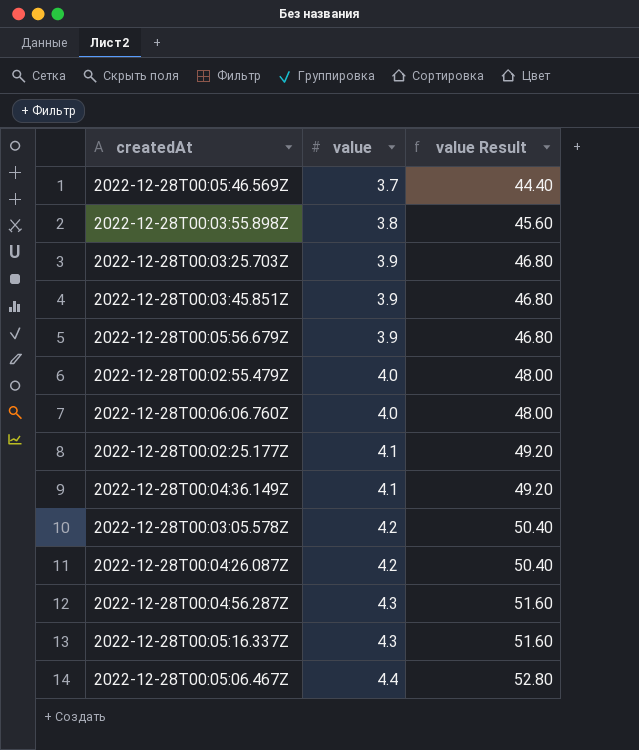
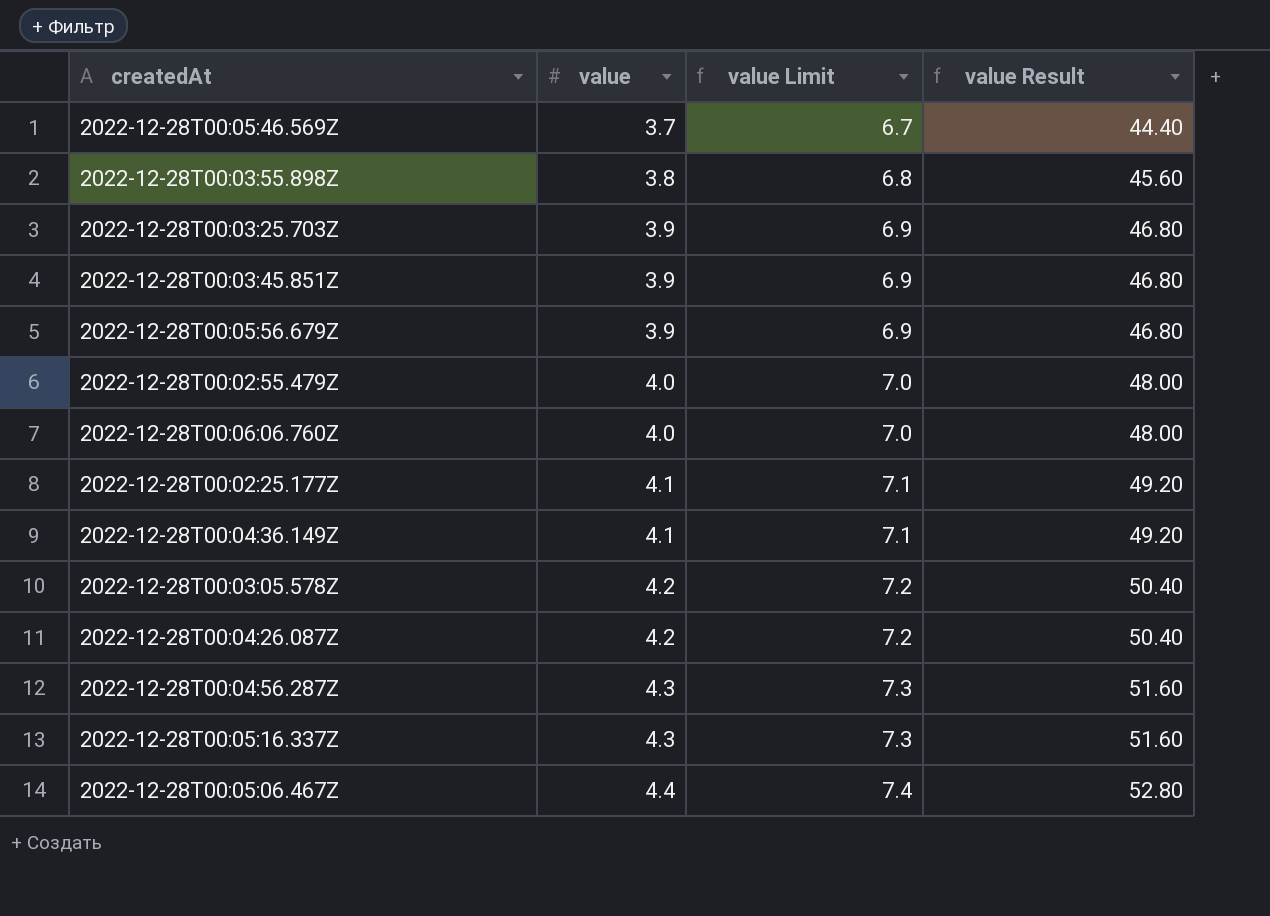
column value Limit | formula: none -> [value] + 3

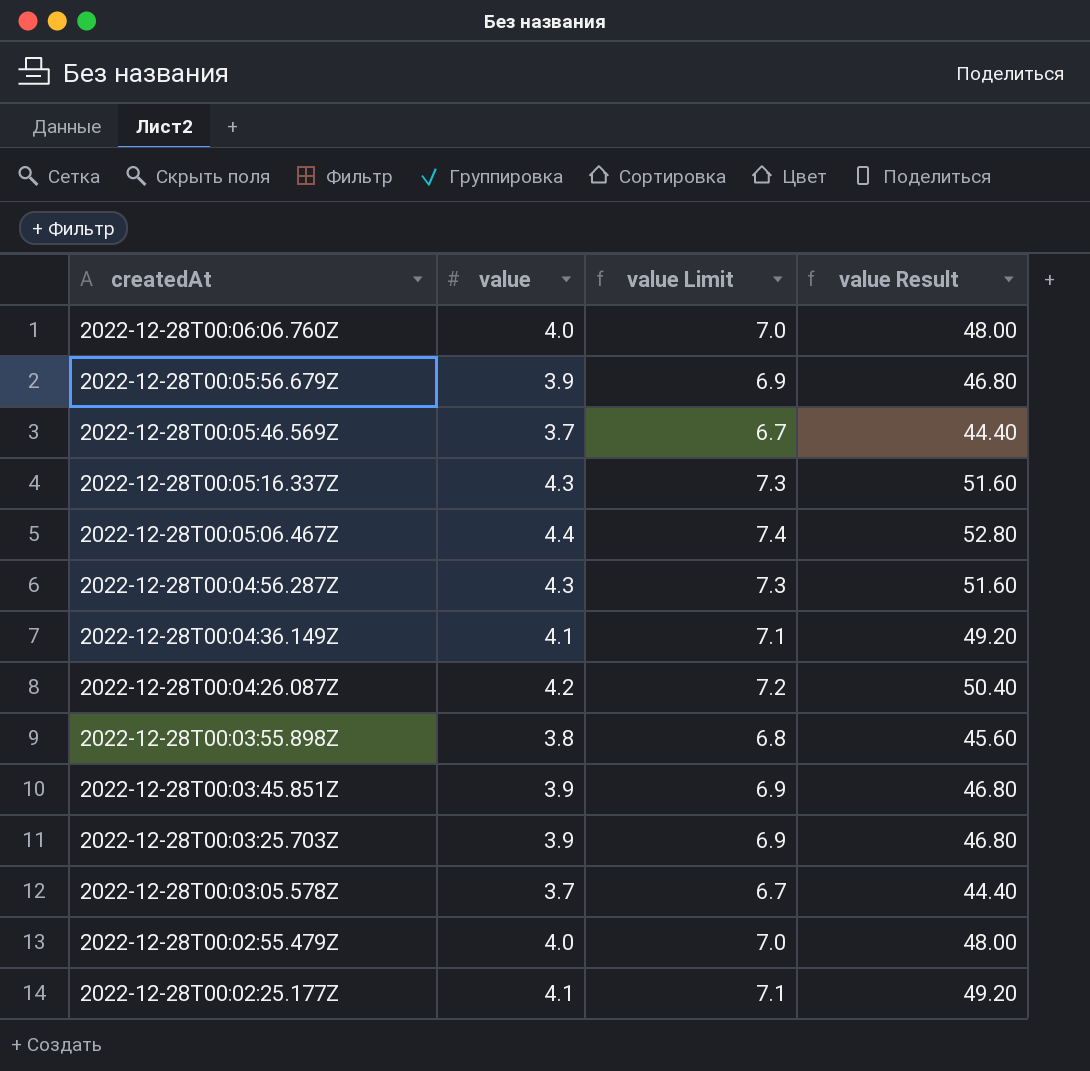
row order: value ascending -> createdAt descending
2022-12-28T00:03:05.578Z | value: 4.2 -> 3.7
2022-12-28T00:03:05.578Z | value Limit: 7.2 -> 6.7
2022-12-28T00:03:05.578Z | value Result: 50.40 -> 44.40

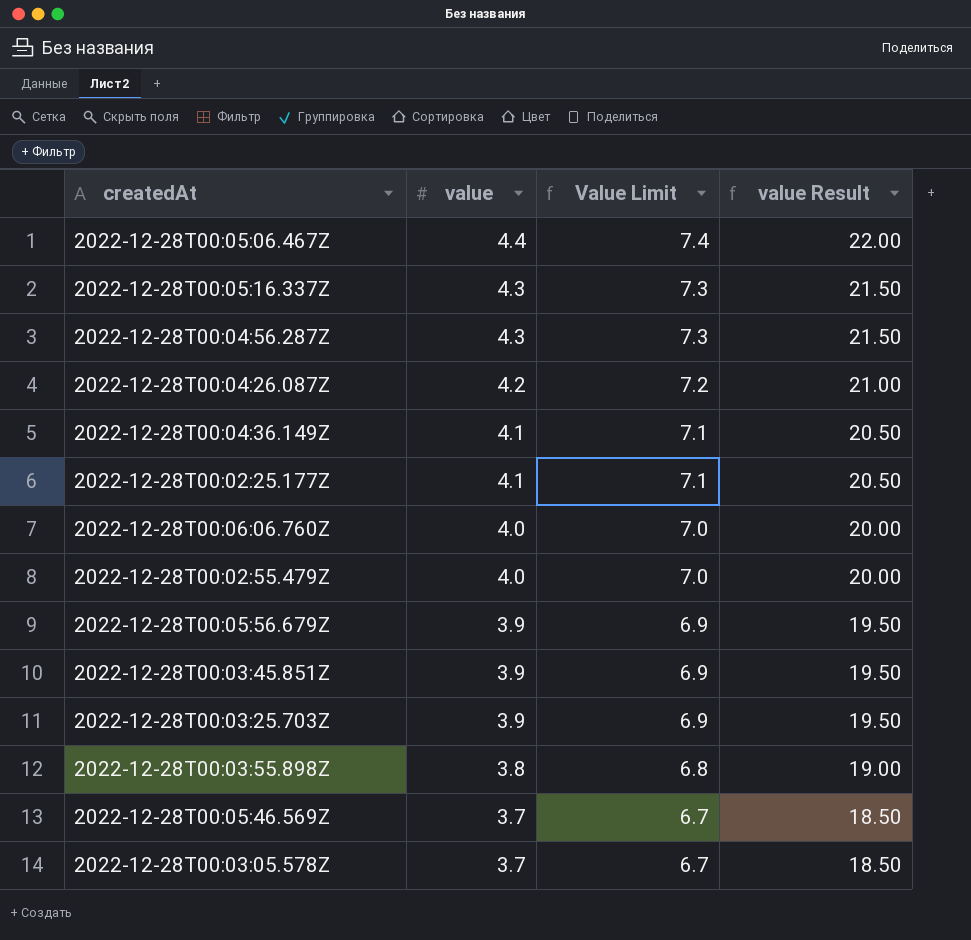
row order: createdAt descending -> value descending
column name: value Limit -> Value Limit
column value Result | formula: [value] * 12 -> [value] * 5

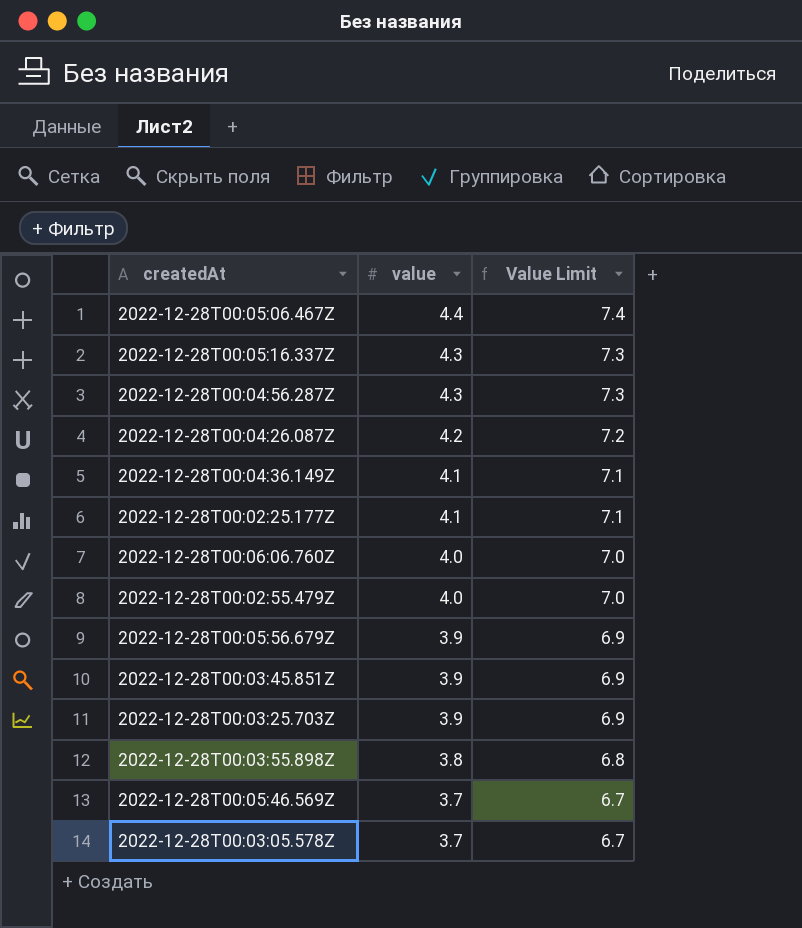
column value Result | formula: [value] * 5 -> none

